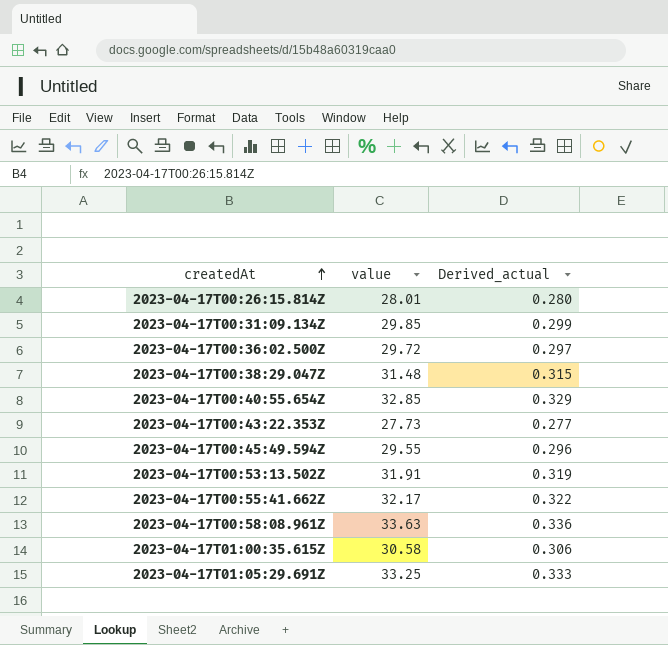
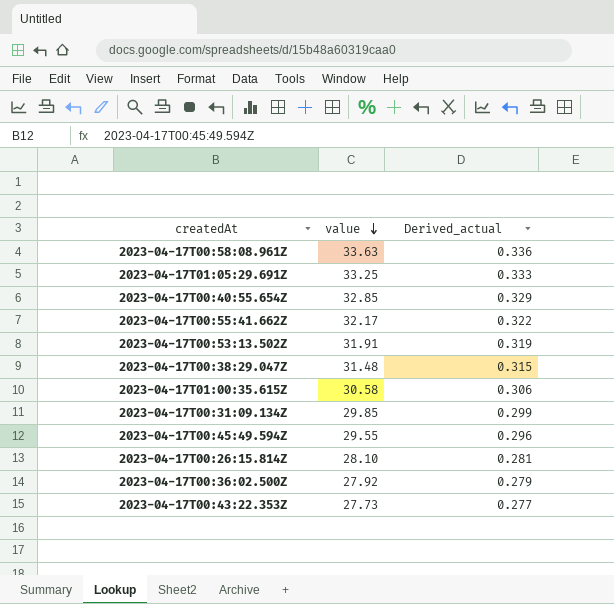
row order: createdAt ascending -> value descending
2023-04-17T00:26:15.814Z | value: 28.01 -> 28.10
2023-04-17T00:26:15.814Z | Derived_actual: 0.280 -> 0.281
2023-04-17T00:36:02.500Z | value: 29.72 -> 27.92
2023-04-17T00:36:02.500Z | Derived_actual: 0.297 -> 0.279

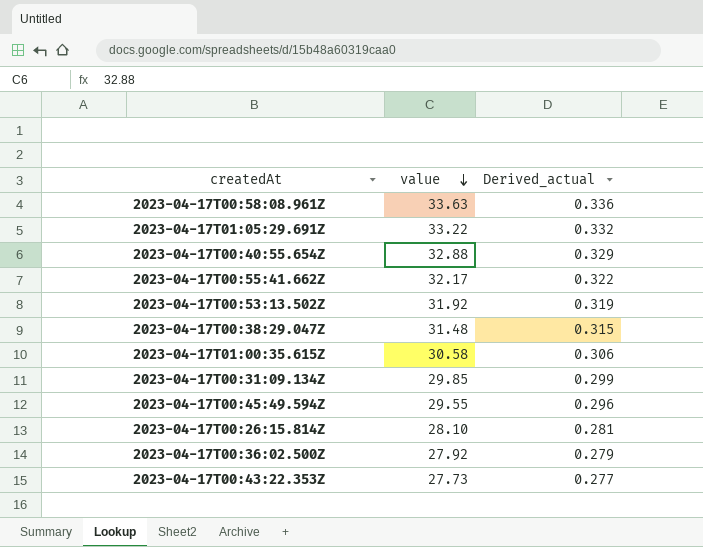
2023-04-17T01:05:29.691Z | value: 33.25 -> 33.22
2023-04-17T01:05:29.691Z | Derived_actual: 0.333 -> 0.332
2023-04-17T00:40:55.654Z | value: 32.85 -> 32.88
2023-04-17T00:53:13.502Z | value: 31.91 -> 31.92

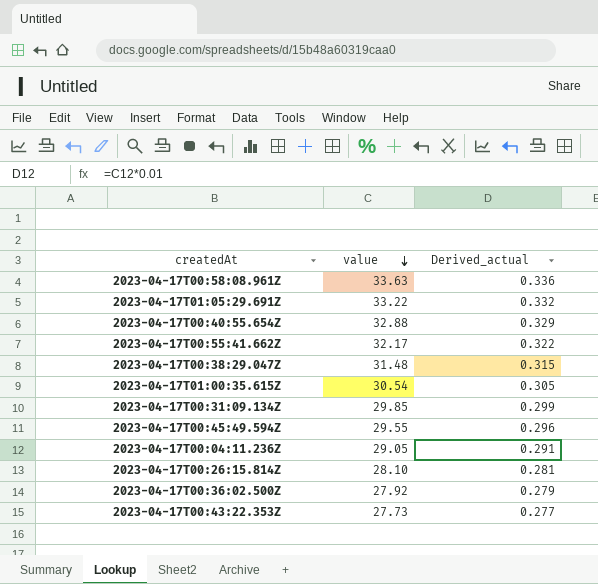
row 2023-04-17T00:53:13.502Z: 31.92 | 0.319 -> none
2023-04-17T01:00:35.615Z | value: 30.58 -> 30.54
2023-04-17T01:00:35.615Z | Derived_actual: 0.306 -> 0.305
row 2023-04-17T00:04:11.236Z: none -> 29.05 | 0.291

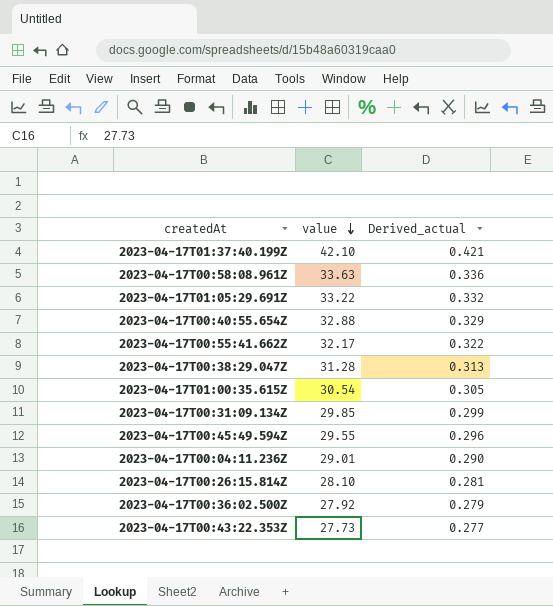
row 2023-04-17T01:37:40.199Z: none -> 42.10 | 0.421
2023-04-17T00:38:29.047Z | value: 31.48 -> 31.28
2023-04-17T00:38:29.047Z | Derived_actual: 0.315 -> 0.313
2023-04-17T00:04:11.236Z | value: 29.05 -> 29.01
2023-04-17T00:04:11.236Z | Derived_actual: 0.291 -> 0.290

